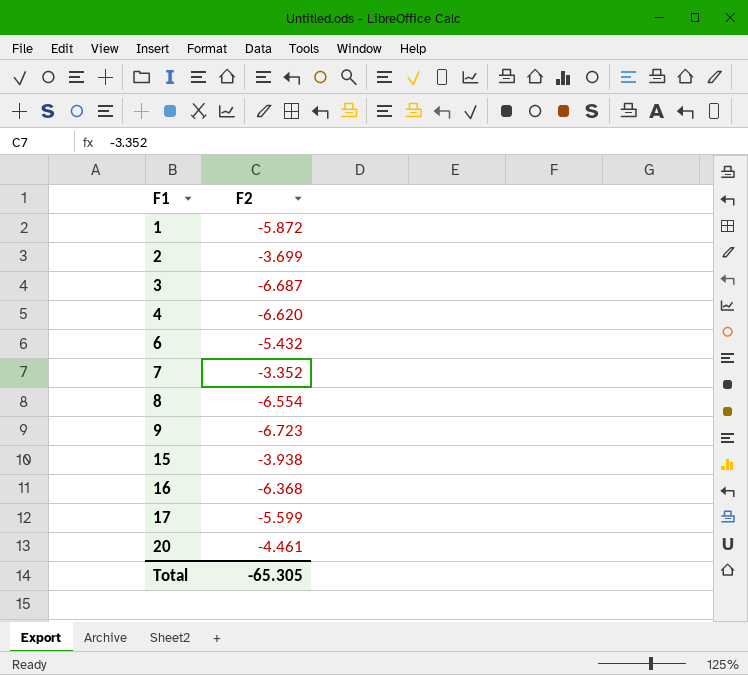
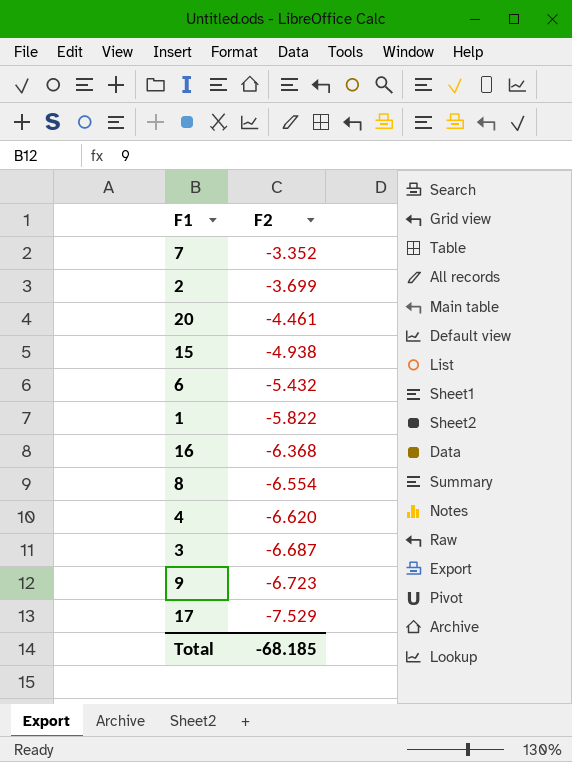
row order: F1 ascending -> F2 descending
15 | F2: -3.938 -> -4.938
1 | F2: -5.872 -> -5.822
17 | F2: -5.599 -> -7.529
Total | F2: -65.305 -> -68.185

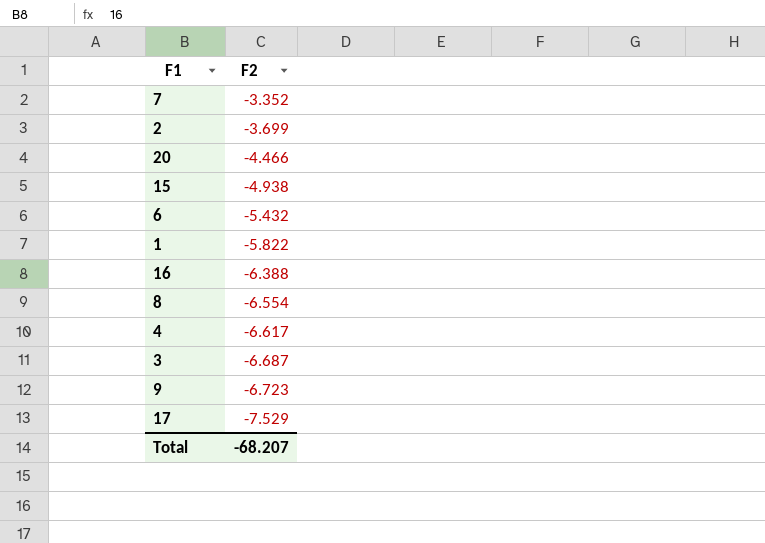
20 | F2: -4.461 -> -4.466
16 | F2: -6.368 -> -6.388
4 | F2: -6.620 -> -6.617
Total | F2: -68.185 -> -68.207

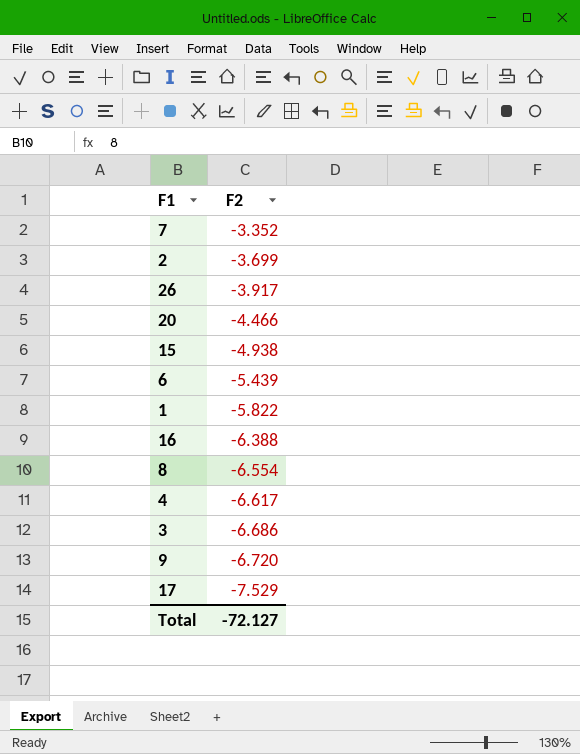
row 26: none -> -3.917
6 | F2: -5.432 -> -5.439
3 | F2: -6.687 -> -6.686
9 | F2: -6.723 -> -6.720
Total | F2: -68.207 -> -72.127

